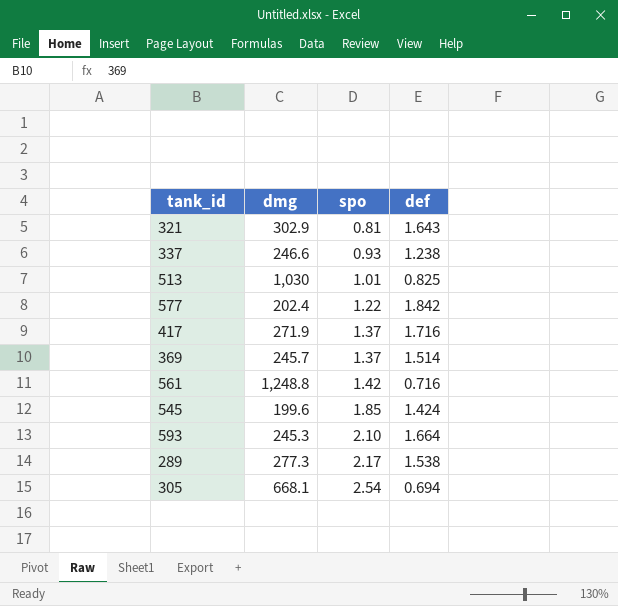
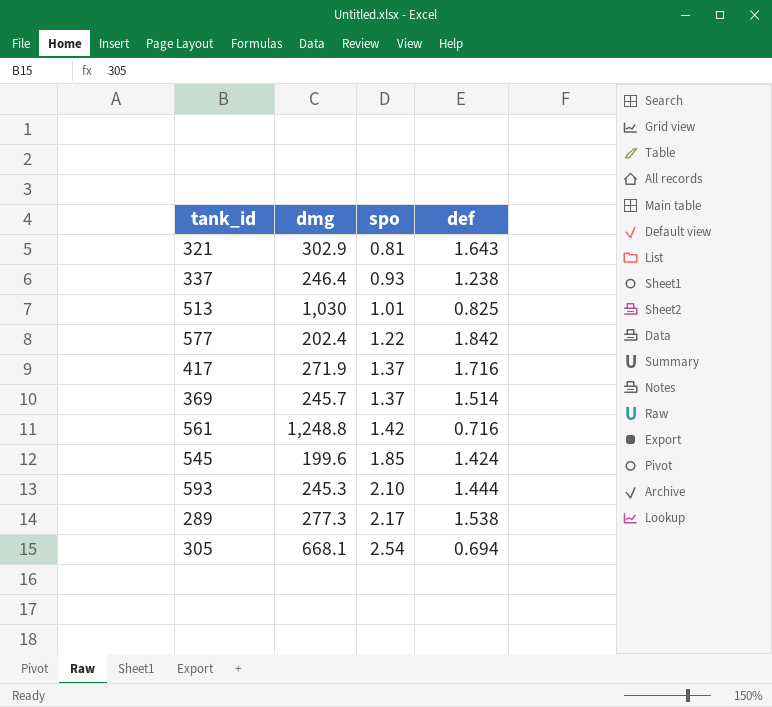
337 | dmg: 246.6 -> 246.4
593 | def: 1.664 -> 1.444

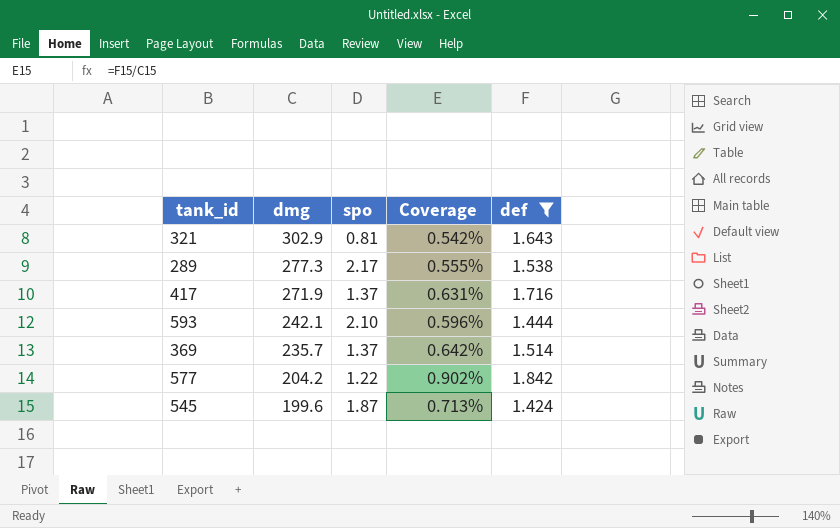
filter: none -> def >= 1.424
row order: spo ascending -> dmg descending
column Coverage | formula: none -> [def] / [dmg]
593 | dmg: 245.3 -> 242.1
369 | dmg: 245.7 -> 235.7
577 | dmg: 202.4 -> 204.2
545 | spo: 1.85 -> 1.87

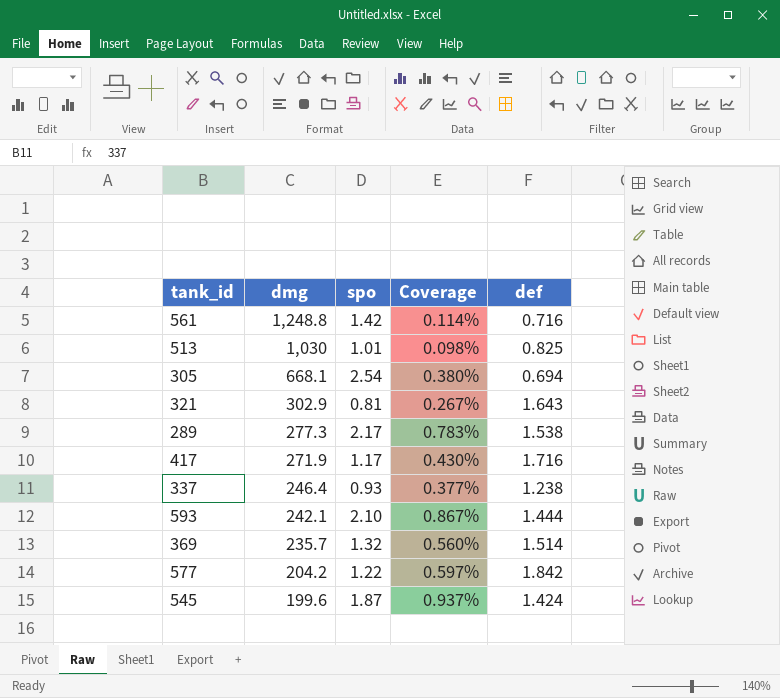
filter: def >= 1.424 -> none
column Coverage | formula: [def] / [dmg] -> [spo] / [dmg]
417 | spo: 1.37 -> 1.17
369 | spo: 1.37 -> 1.32

